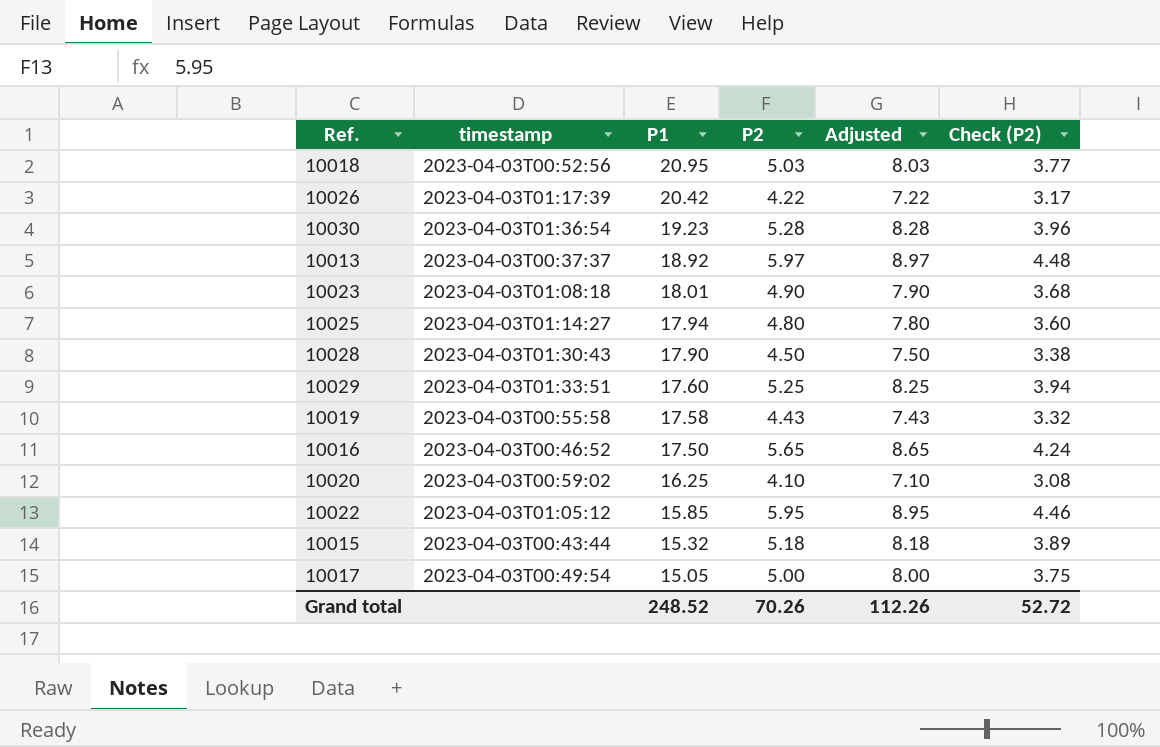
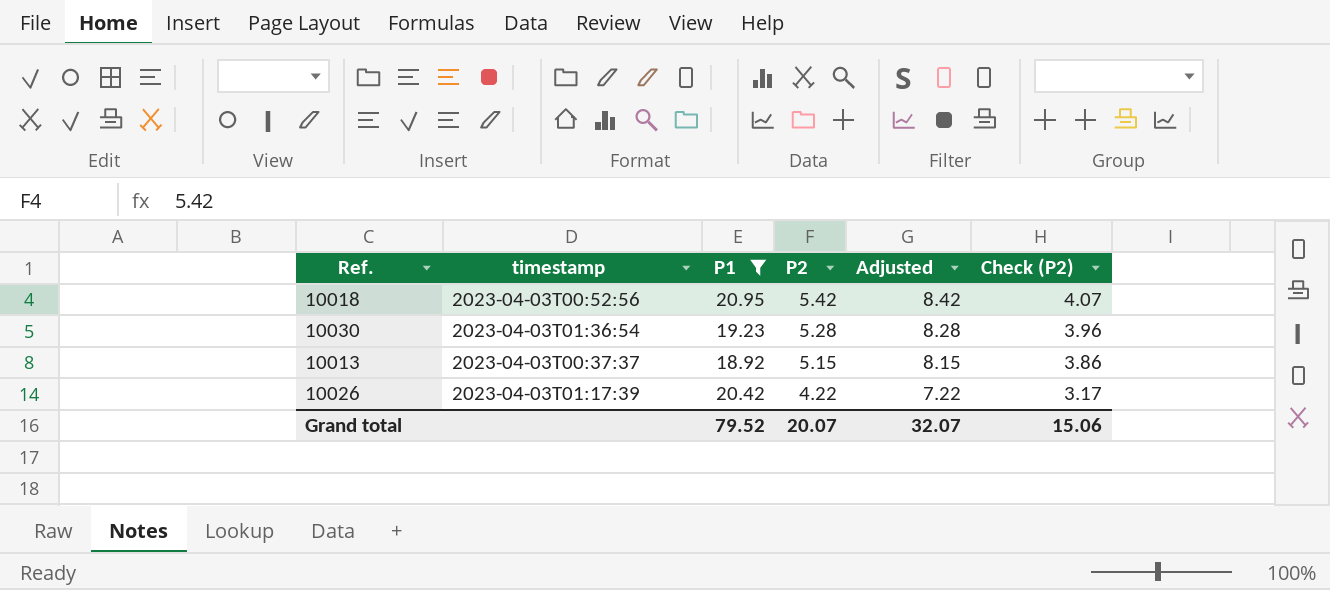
filter: none -> P1 >= 18.92
row order: P1 descending -> P2 descending
10018 | P2: 5.03 -> 5.42
10018 | Adjusted: 8.03 -> 8.42
10018 | Check (P2): 3.77 -> 4.07
10013 | P2: 5.97 -> 5.15
10013 | Adjusted: 8.97 -> 8.15
10013 | Check (P2): 4.48 -> 3.86
Grand total | P1: 248.52 -> 79.52
Grand total | P2: 70.26 -> 20.07
Grand total | Adjusted: 112.26 -> 32.07
Grand total | Check (P2): 52.72 -> 15.06

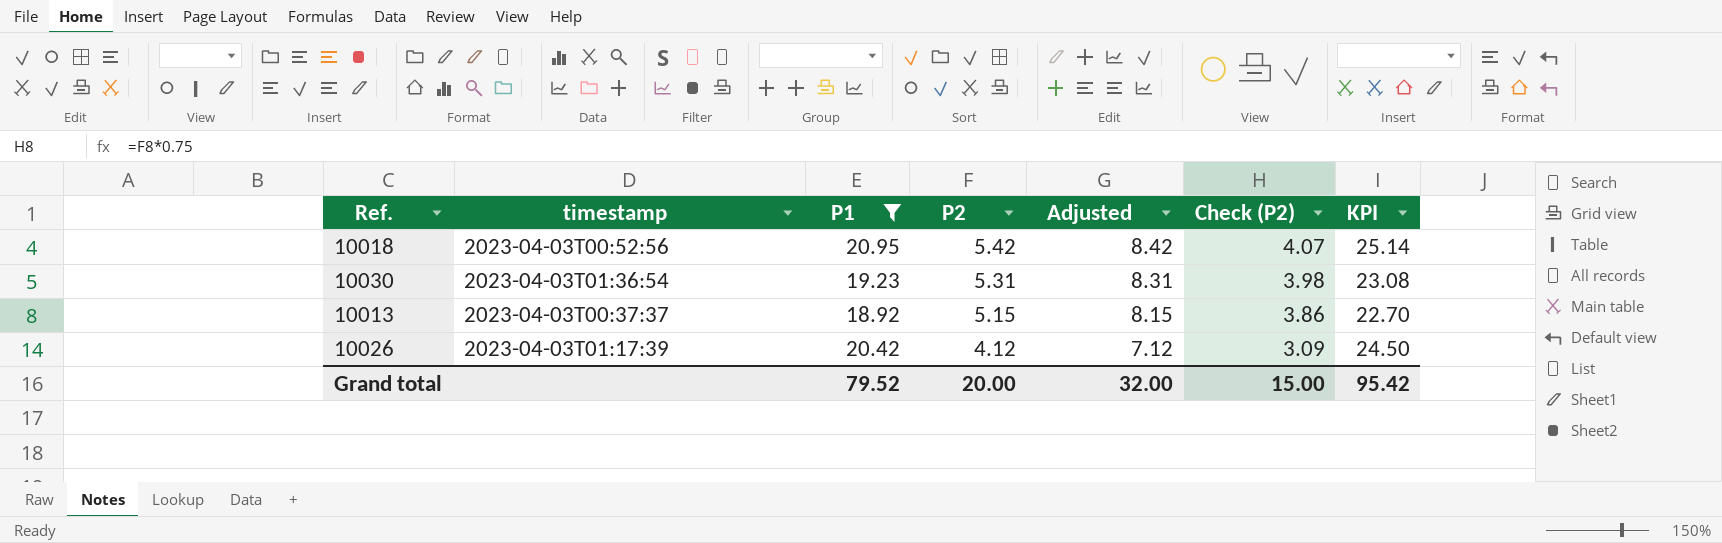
column KPI | formula: none -> [P1] * 1.2
10030 | P2: 5.28 -> 5.31
10030 | Adjusted: 8.28 -> 8.31
10030 | Check (P2): 3.96 -> 3.98
10026 | P2: 4.22 -> 4.12
10026 | Adjusted: 7.22 -> 7.12
10026 | Check (P2): 3.17 -> 3.09
Grand total | P2: 20.07 -> 20.00
Grand total | Adjusted: 32.07 -> 32.00
Grand total | Check (P2): 15.06 -> 15.00

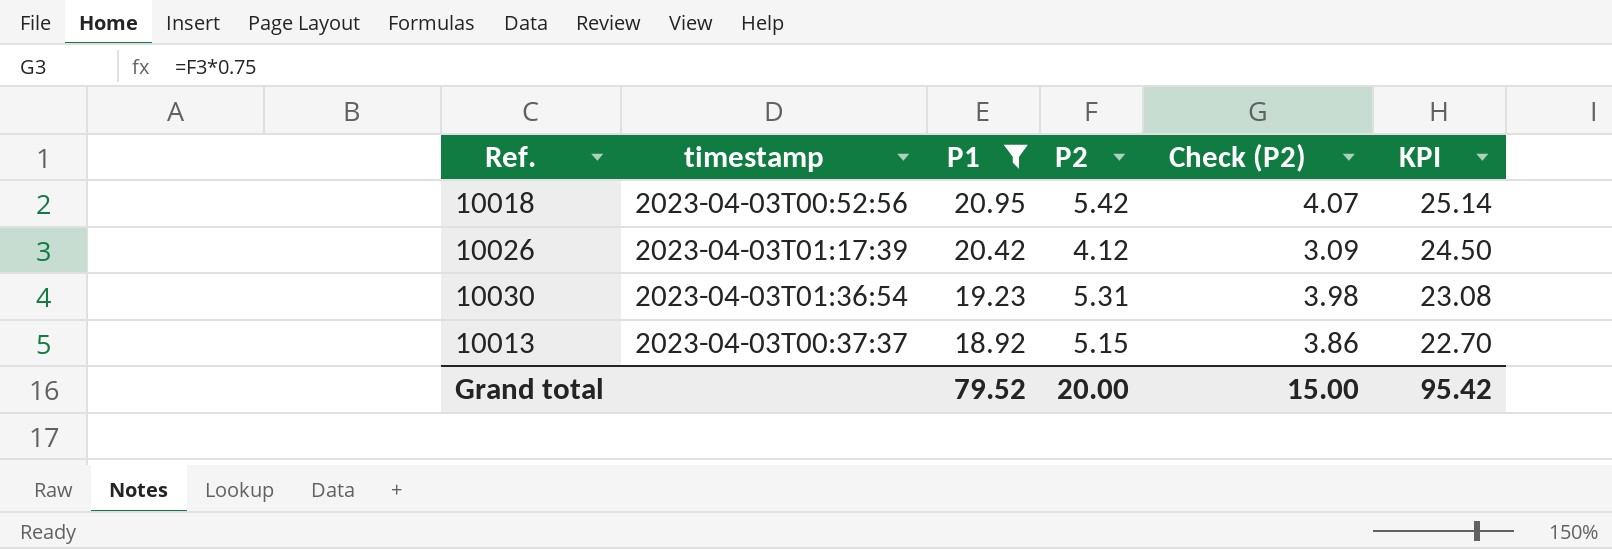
row order: P2 descending -> P1 descending
column Adjusted | formula: [P2] + 3 -> none

